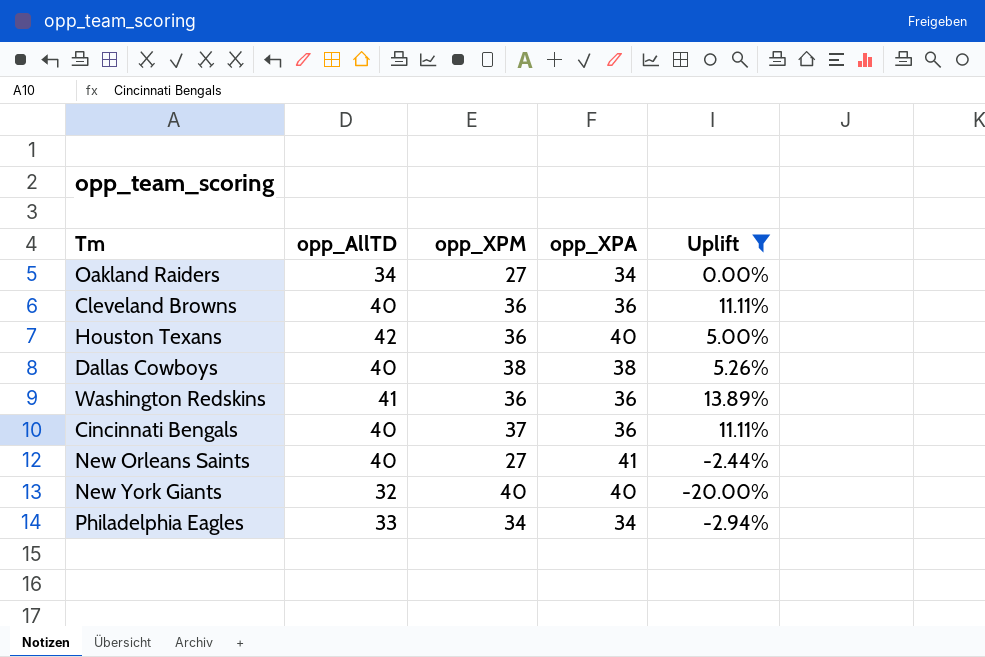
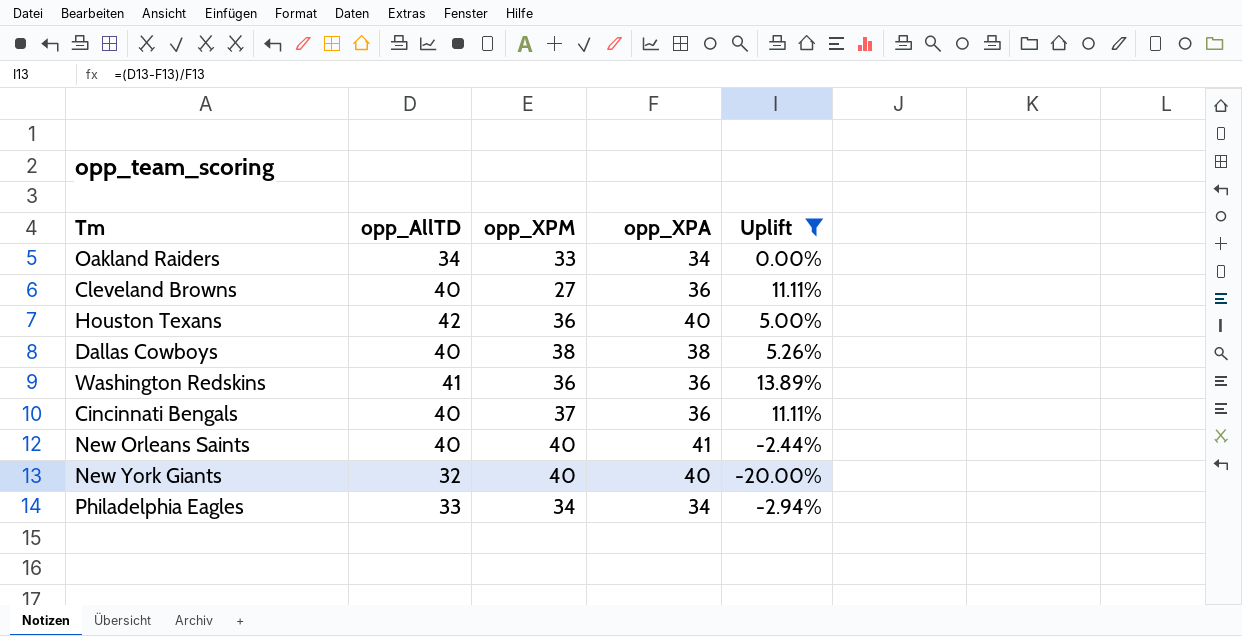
Oakland Raiders | opp_XPM: 27 -> 33
Cleveland Browns | opp_XPM: 36 -> 27
New Orleans Saints | opp_XPM: 27 -> 40

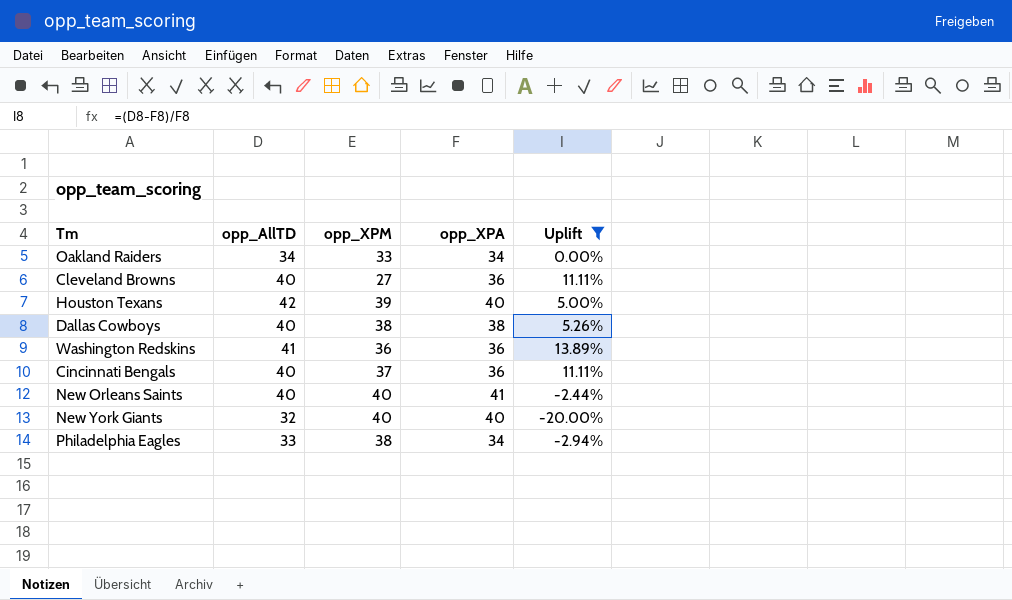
Houston Texans | opp_XPM: 36 -> 39
Philadelphia Eagles | opp_XPM: 34 -> 38

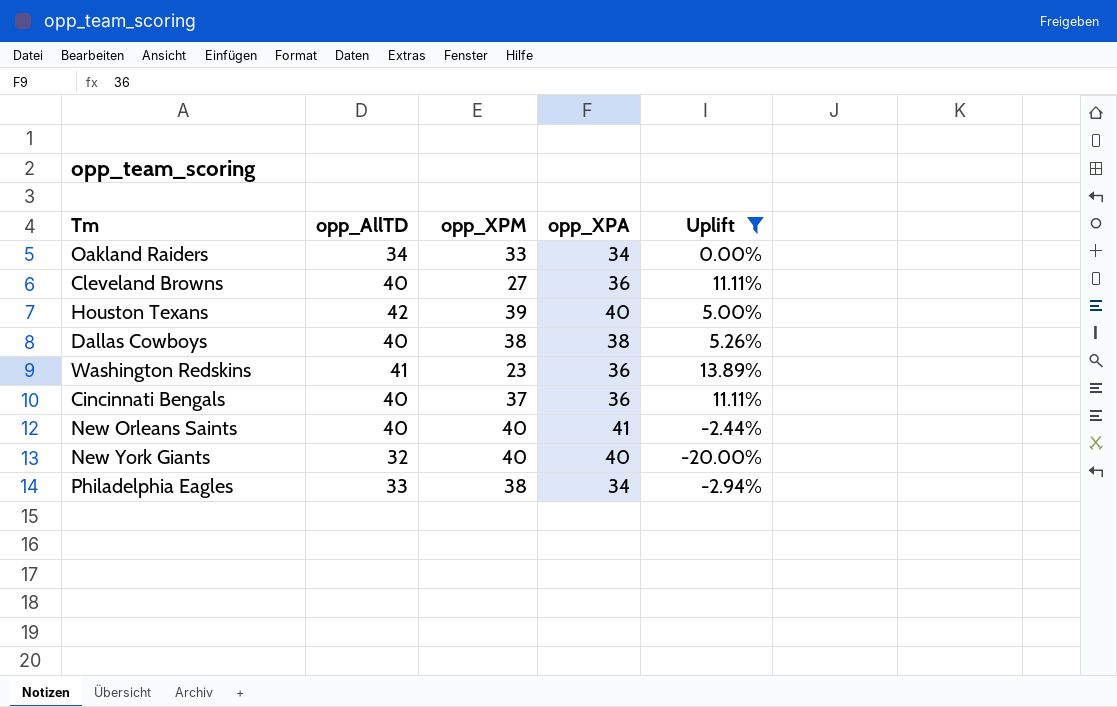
Washington Redskins | opp_XPM: 36 -> 23

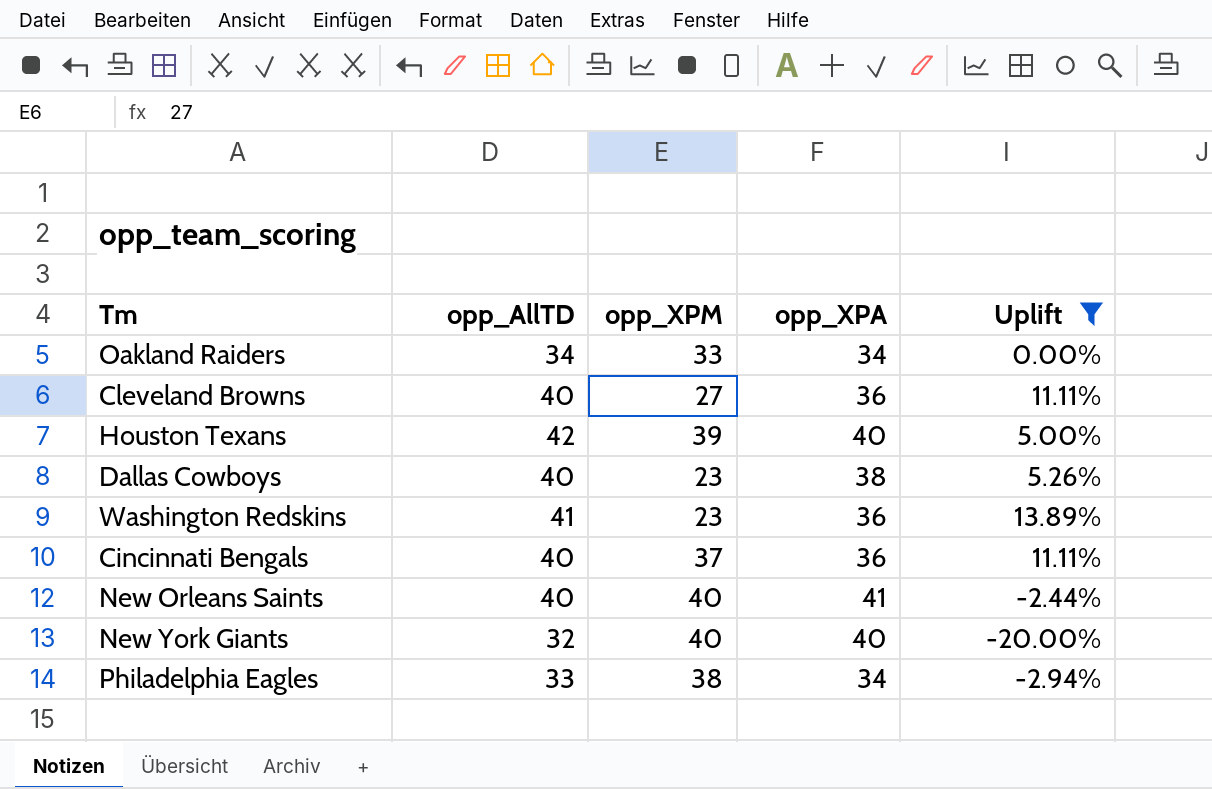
Dallas Cowboys | opp_XPM: 38 -> 23

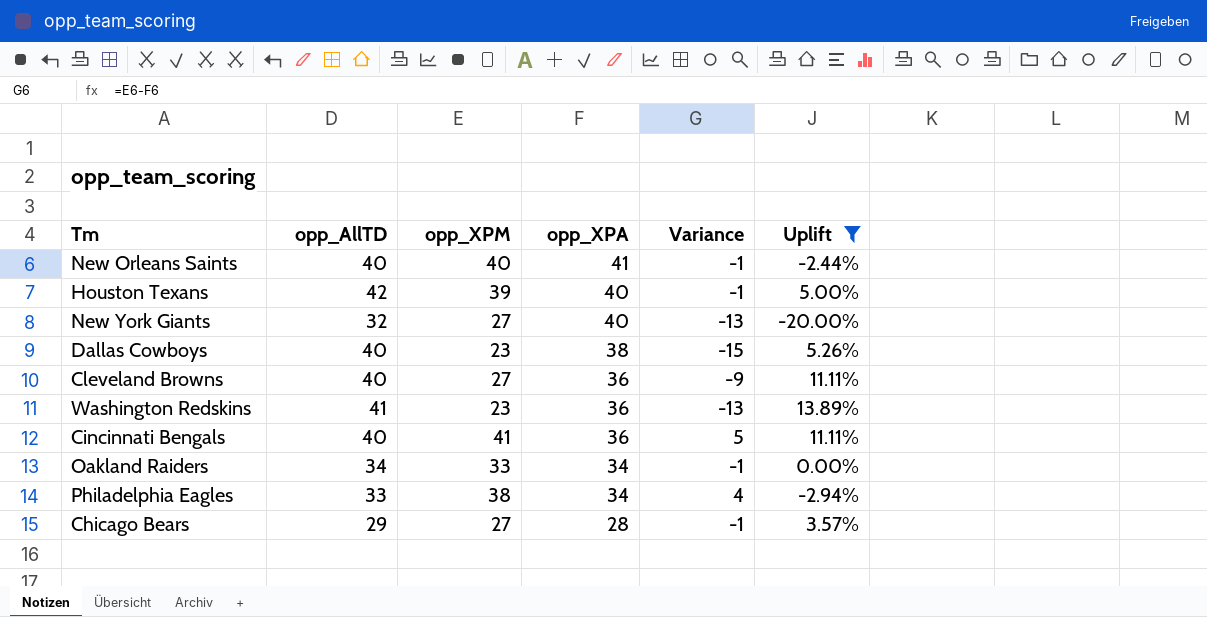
row order: none -> opp_XPA descending
column Variance | formula: none -> [opp_XPM] - [opp_XPA]
New York Giants | opp_XPM: 40 -> 27
Cincinnati Bengals | opp_XPM: 37 -> 41
row Chicago Bears: none -> 29 | 27 | 28 | -1 | 3.57%

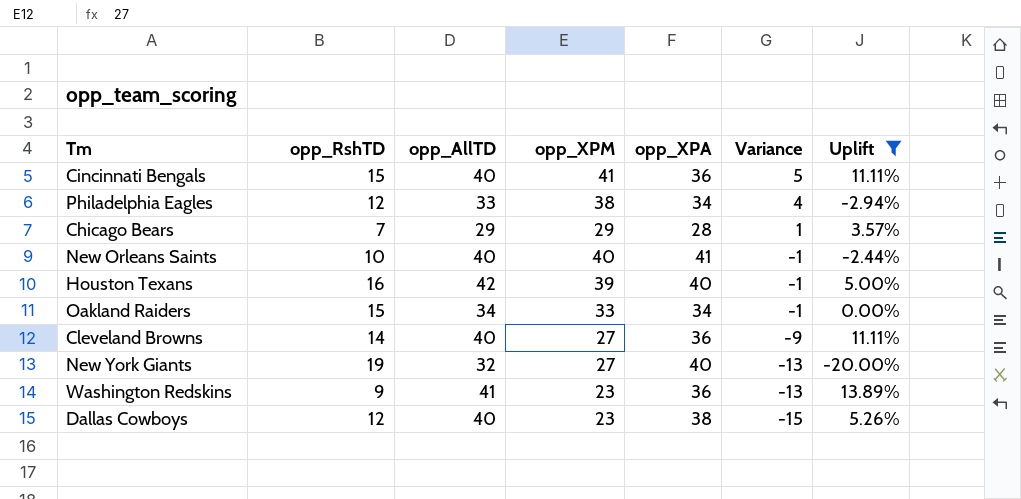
row order: opp_XPA descending -> Variance descending
column opp_RshTD | position: none -> 2
Chicago Bears | opp_XPM: 27 -> 29
Chicago Bears | Variance: -1 -> 1

